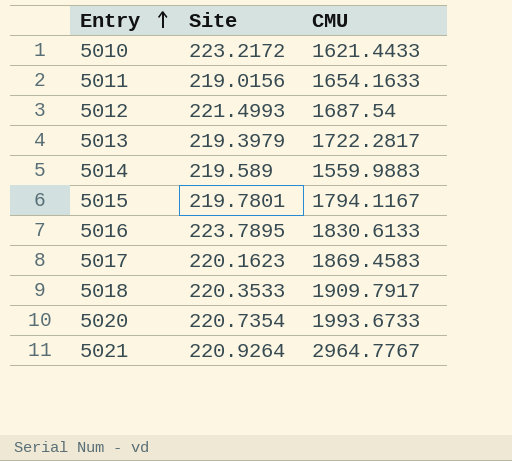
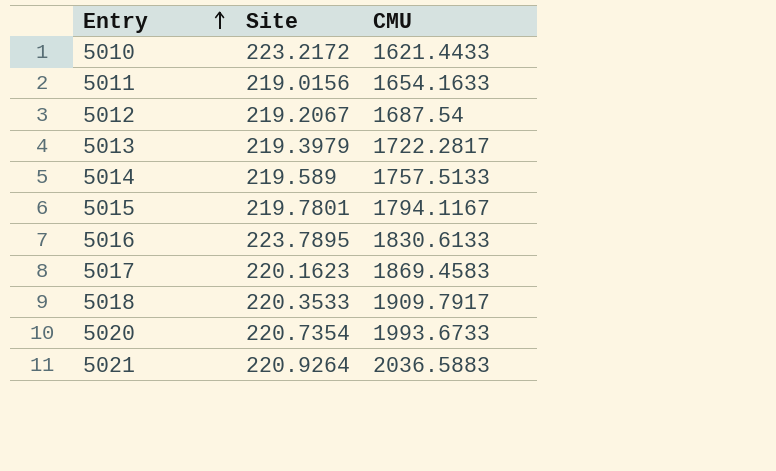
5012 | Site: 221.4993 -> 219.2067
5014 | CMU: 1559.9883 -> 1757.5133
5021 | CMU: 2964.7767 -> 2036.5883

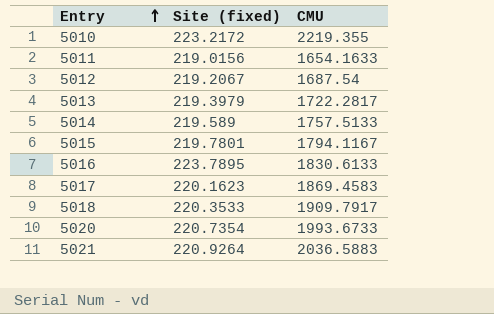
column name: Site -> Site (fixed)
5010 | CMU: 1621.4433 -> 2219.355

